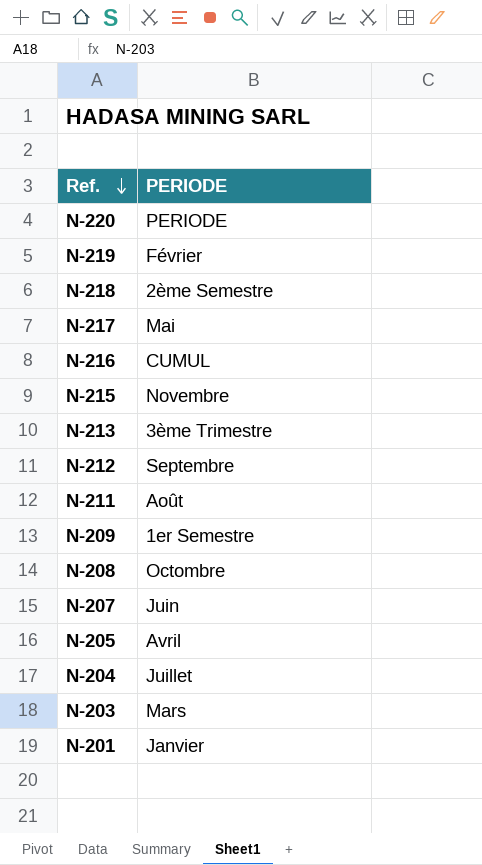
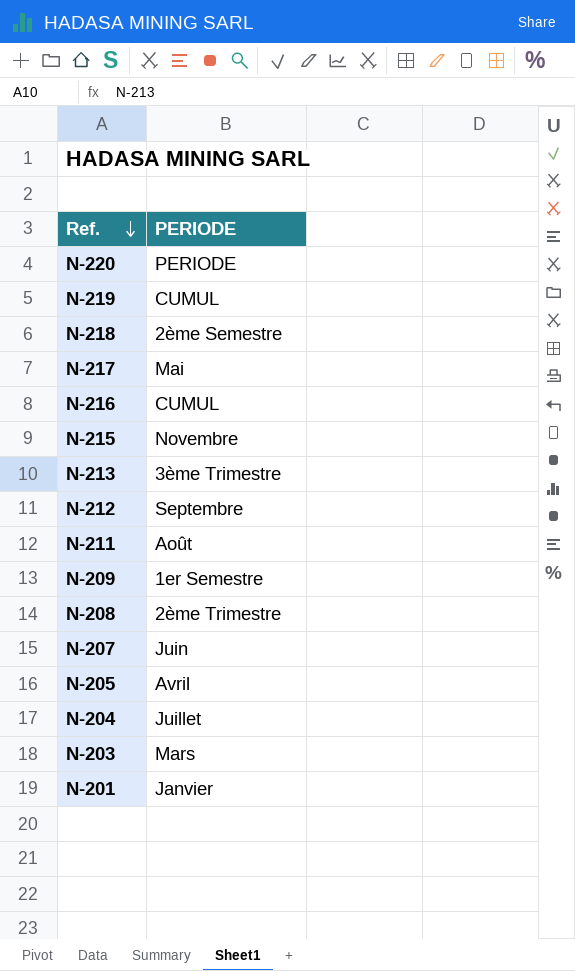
N-219 | PERIODE: Février -> CUMUL
N-208 | PERIODE: Octombre -> 2ème Trimestre

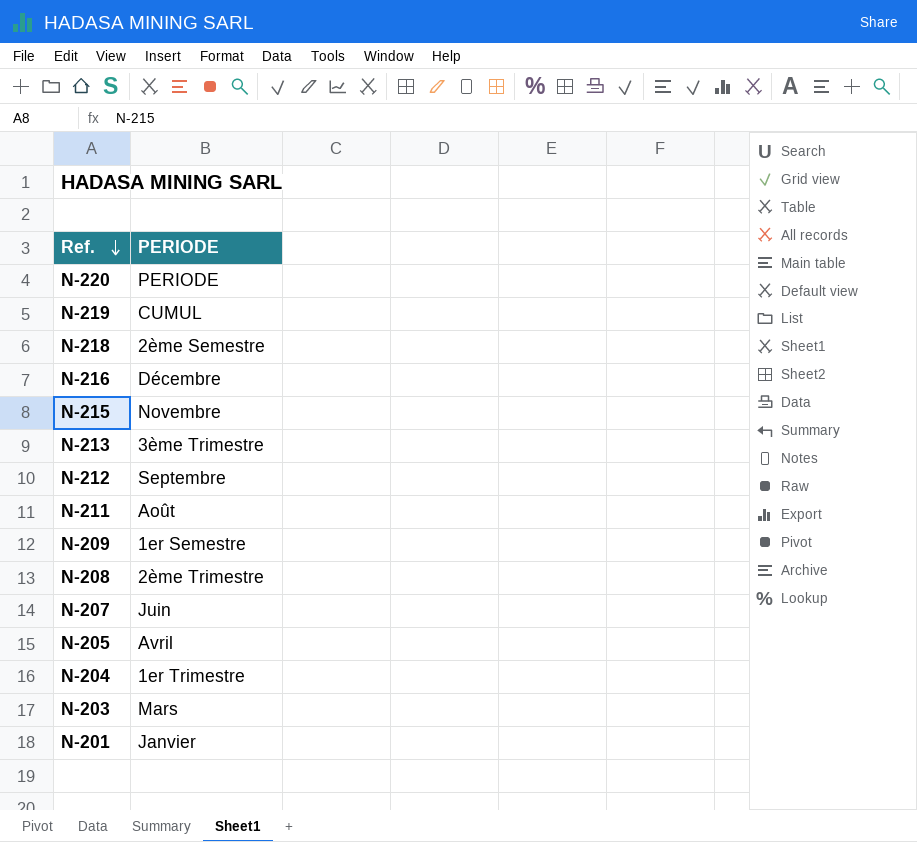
row N-217: Mai -> none
N-216 | PERIODE: CUMUL -> Décembre
N-204 | PERIODE: Juillet -> 1er Trimestre

